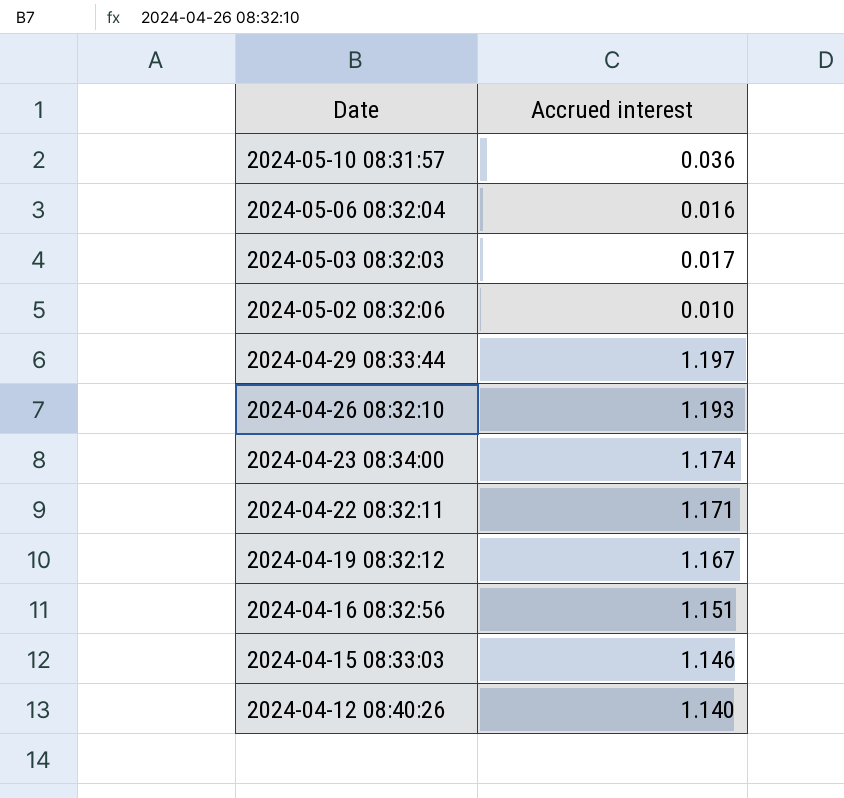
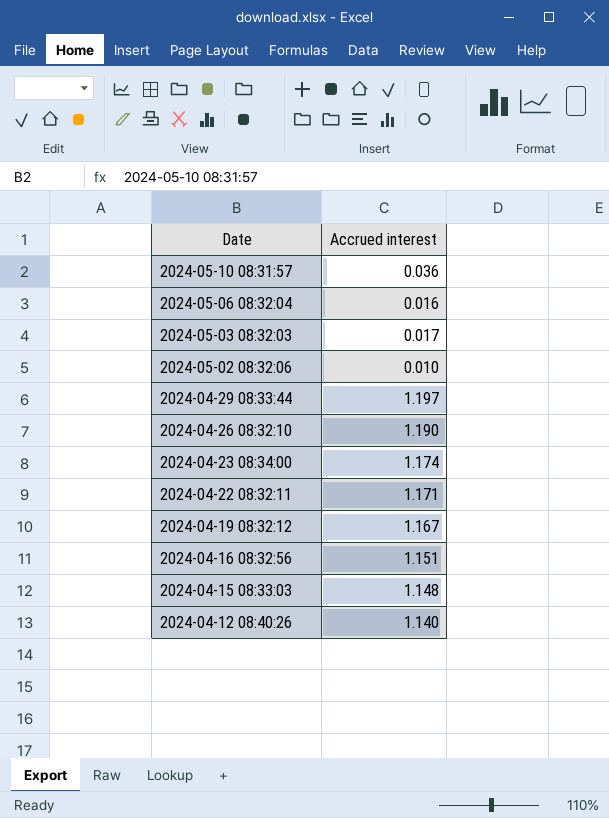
2024-04-26 08:32:10 | Accrued interest: 1.193 -> 1.190
2024-04-15 08:33:03 | Accrued interest: 1.146 -> 1.148

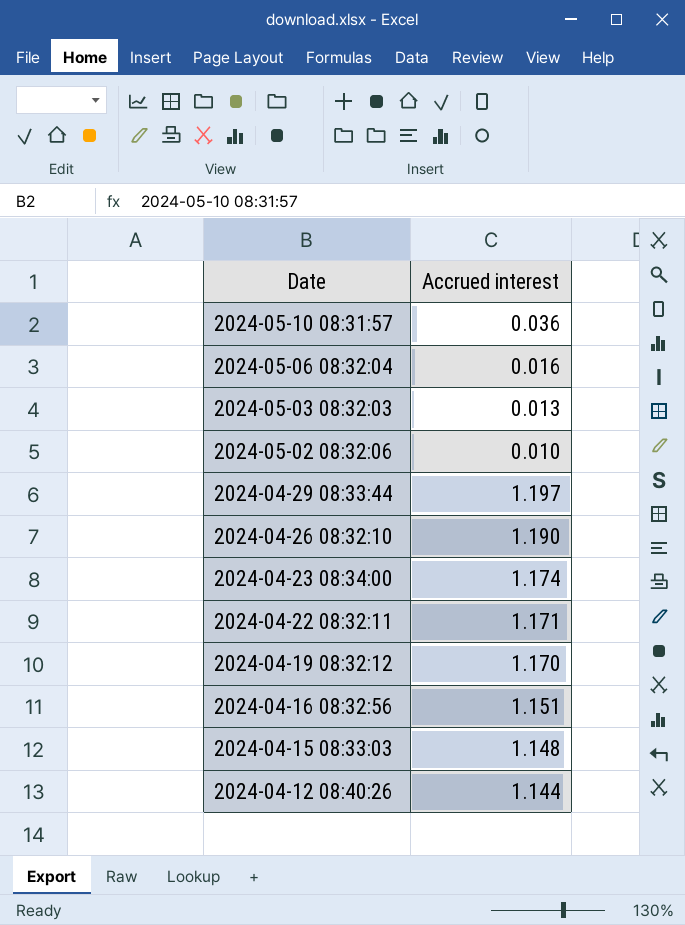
2024-05-03 08:32:03 | Accrued interest: 0.017 -> 0.013
2024-04-19 08:32:12 | Accrued interest: 1.167 -> 1.170
2024-04-12 08:40:26 | Accrued interest: 1.140 -> 1.144

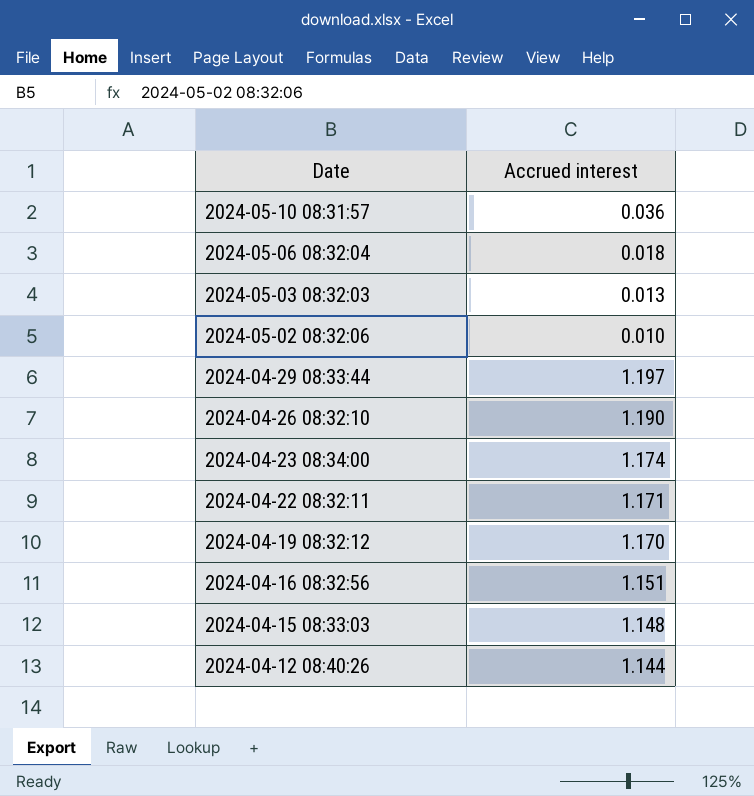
2024-05-06 08:32:04 | Accrued interest: 0.016 -> 0.018

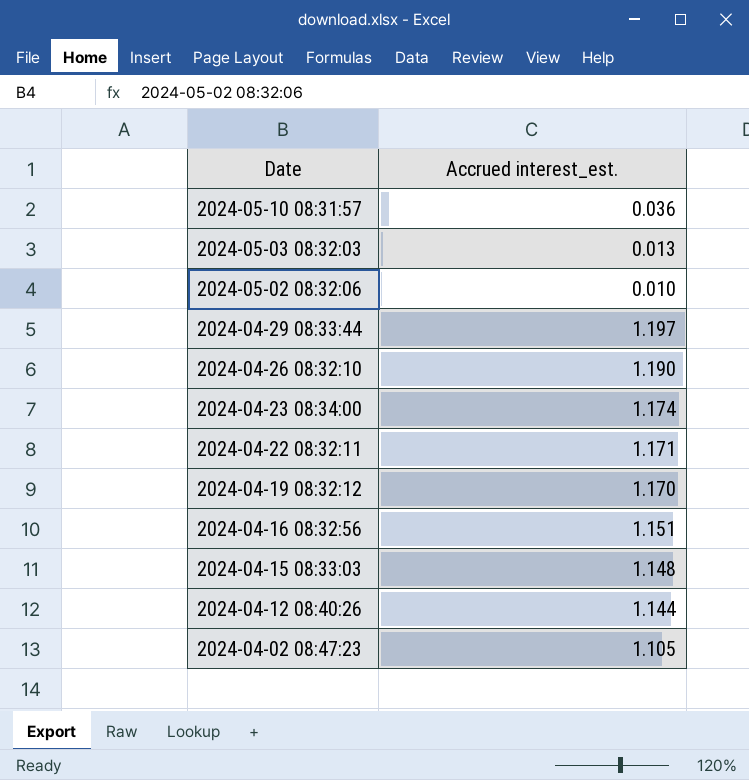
column name: Accrued interest -> Accrued interest_est.
row 2024-05-06 08:32:04: 0.018 -> none
row 2024-04-02 08:47:23: none -> 1.105

